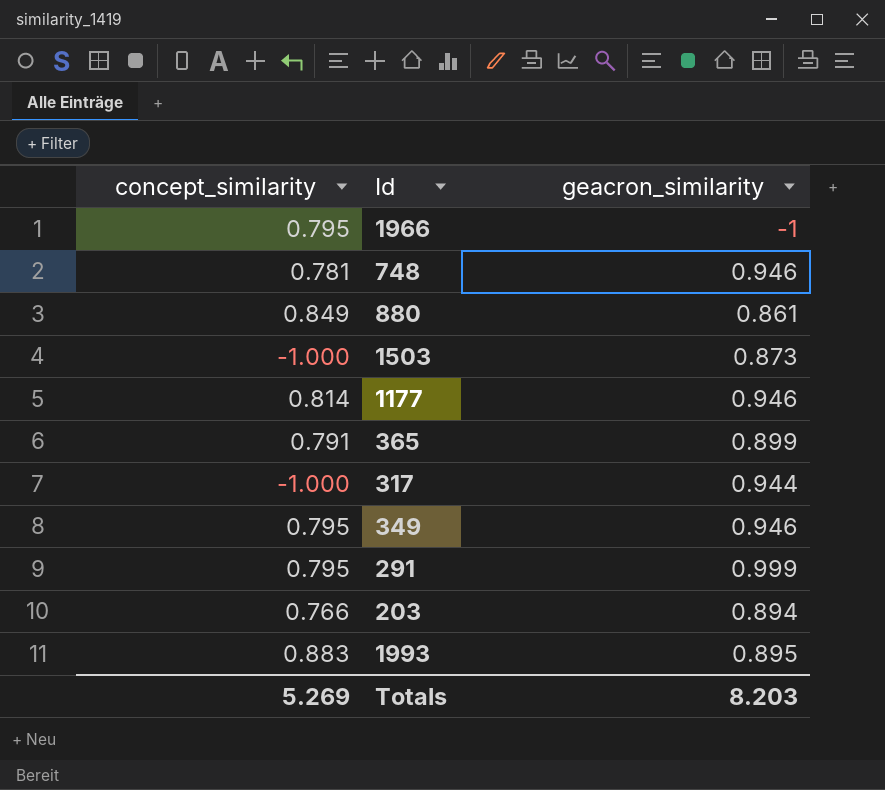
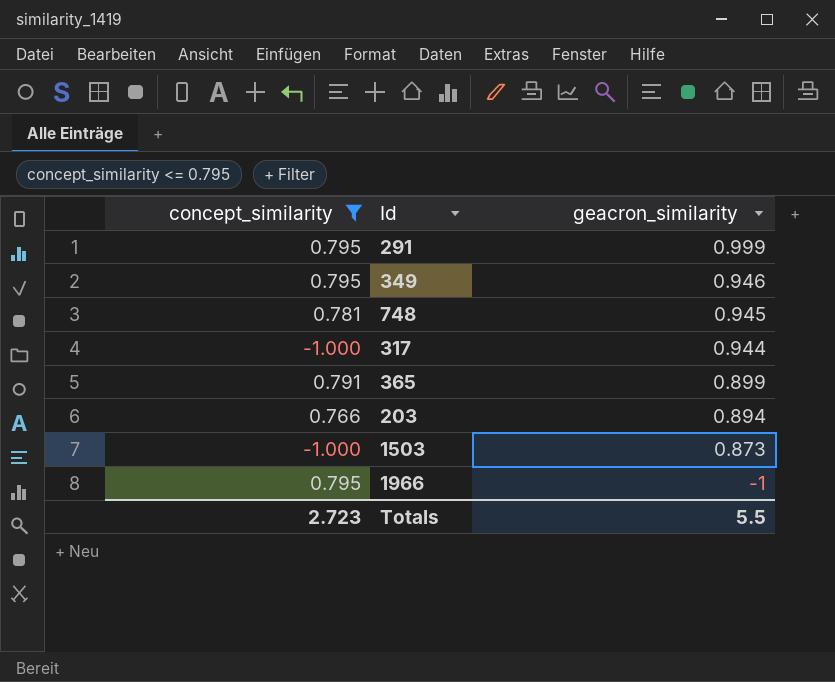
filter: none -> concept_similarity <= 0.795
row order: none -> geacron_similarity descending
748 | geacron_similarity: 0.946 -> 0.945
Totals | concept_similarity: 5.269 -> 2.723
Totals | geacron_similarity: 8.203 -> 5.5

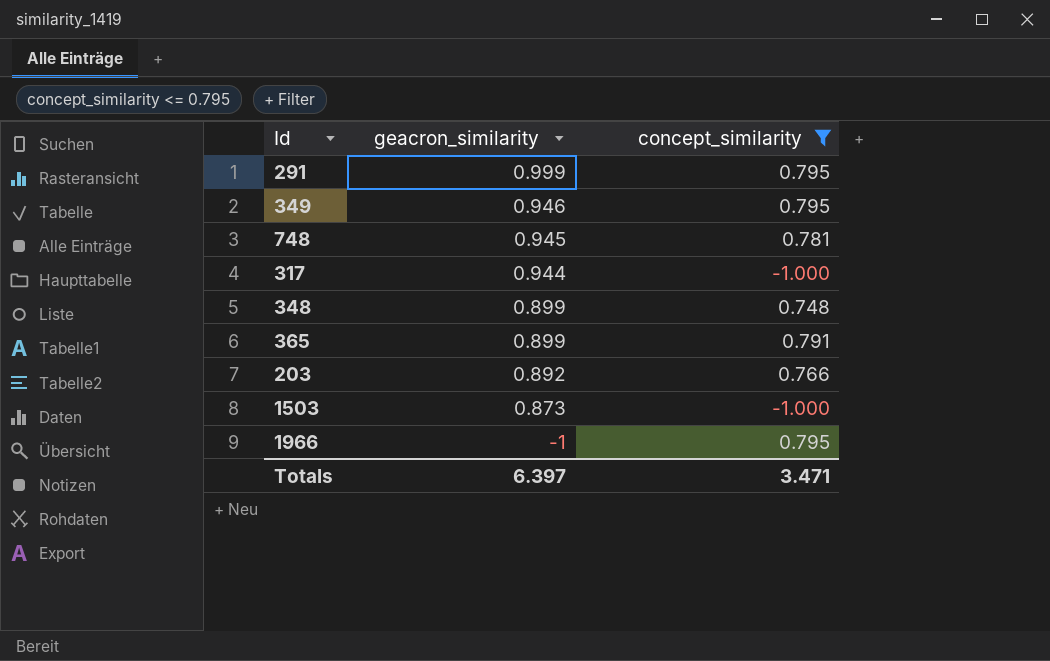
column concept_similarity | position: 1 -> 3
row 348: none -> 0.899 | 0.748
203 | geacron_similarity: 0.894 -> 0.892
Totals | geacron_similarity: 5.5 -> 6.397
Totals | concept_similarity: 2.723 -> 3.471

